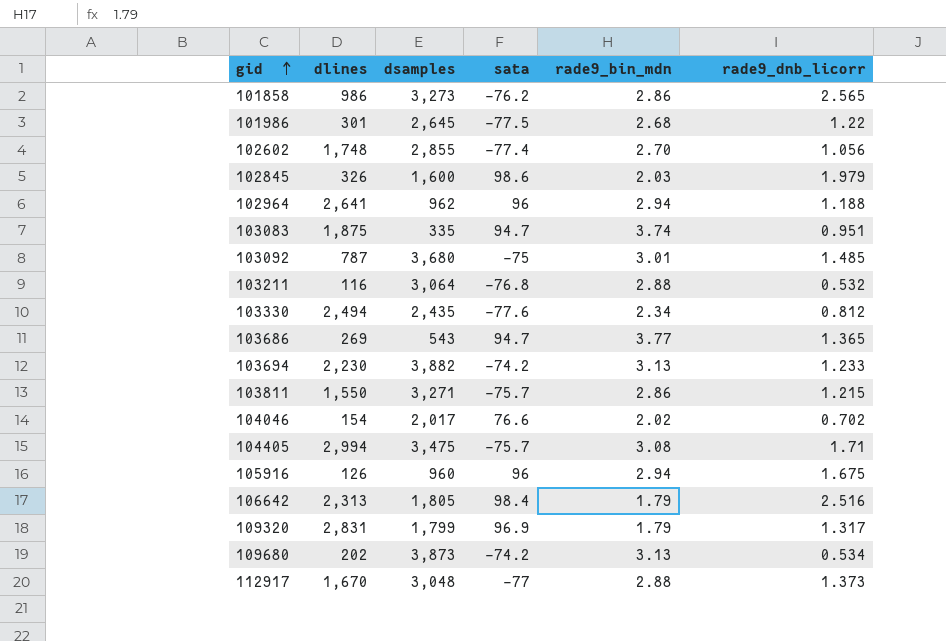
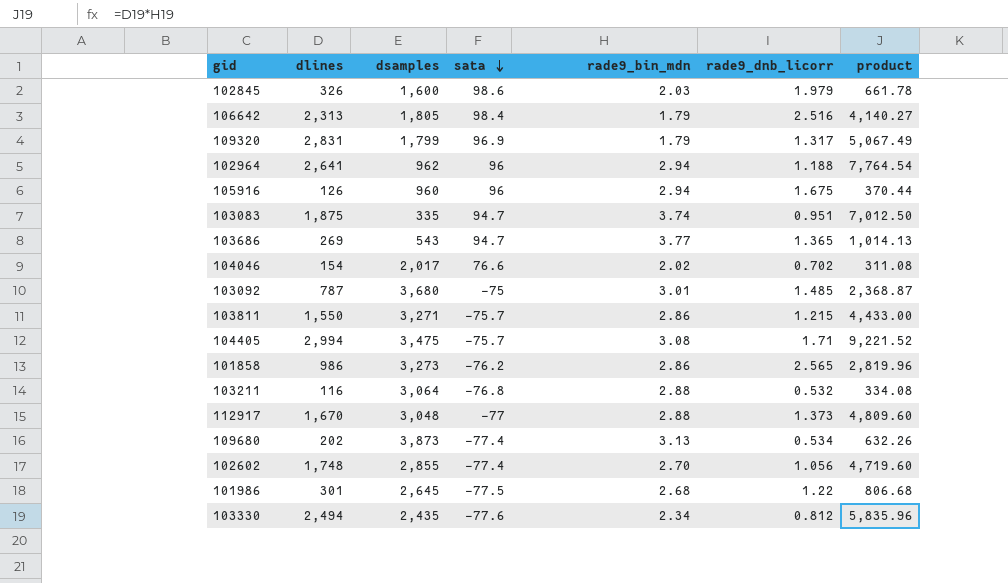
row order: gid ascending -> sata descending
column product | formula: none -> [dlines] * [rade9_bin_mdn]
row 103694: 2,230 | 3,882 | -74.2 | 3.13 | 1.233 -> none
109680 | sata: -74.2 -> -77.4

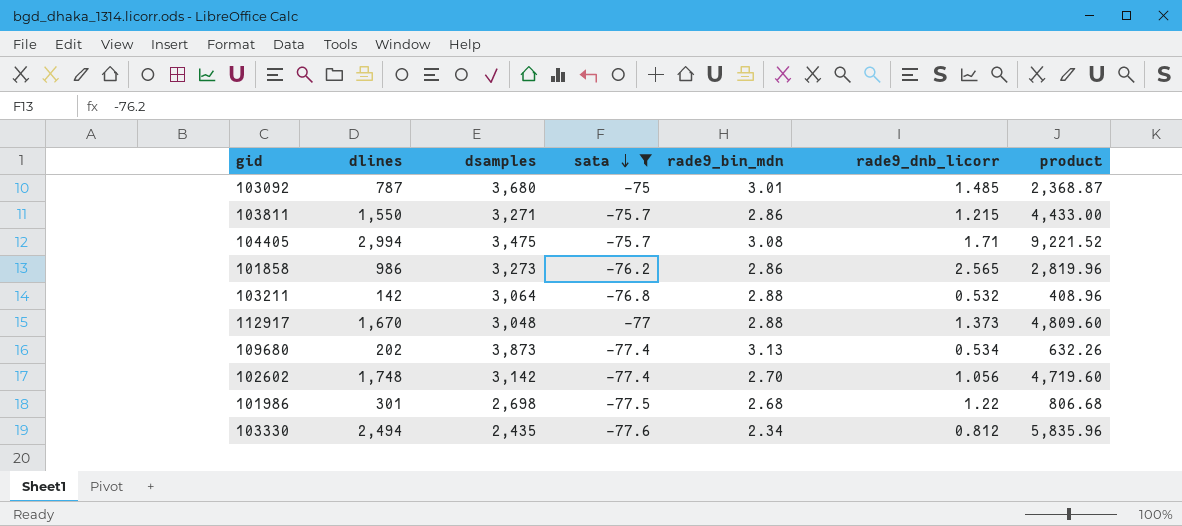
filter: none -> sata <= -75
103211 | dlines: 116 -> 142
103211 | product: 334.08 -> 408.96
102602 | dsamples: 2,855 -> 3,142
101986 | dsamples: 2,645 -> 2,698

